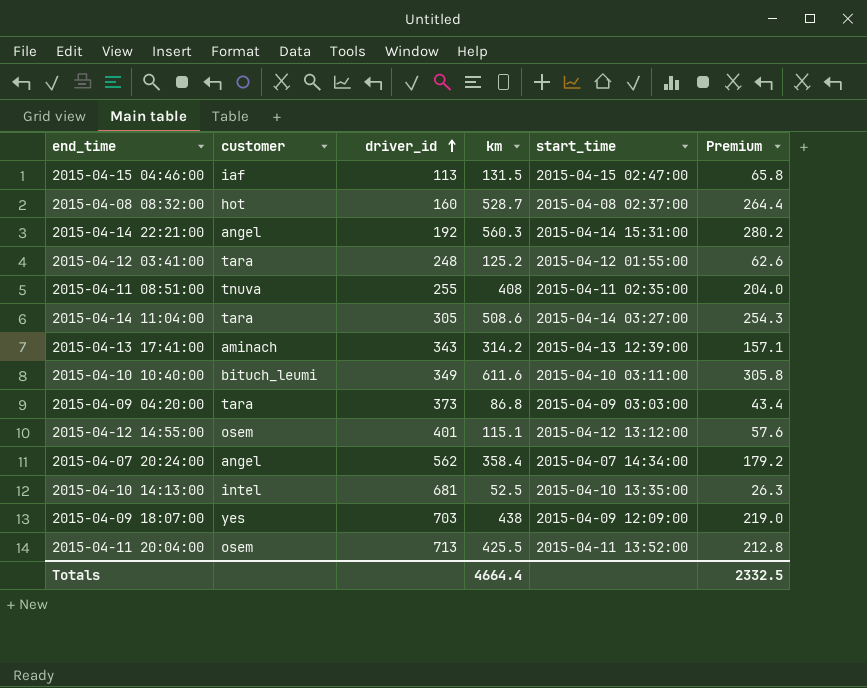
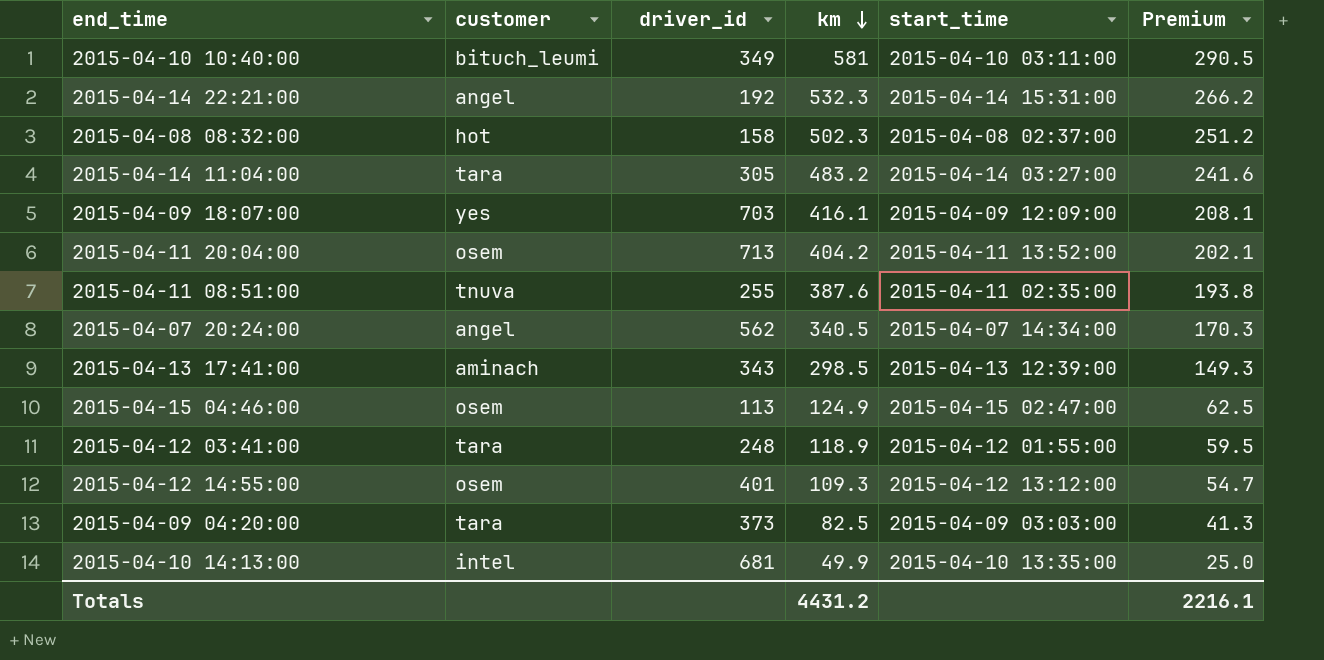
row order: driver_id ascending -> km descending
2015-04-10 10:40:00 | km: 611.6 -> 581
2015-04-10 10:40:00 | Premium: 305.8 -> 290.5
2015-04-14 22:21:00 | km: 560.3 -> 532.3
2015-04-14 22:21:00 | Premium: 280.2 -> 266.2
2015-04-08 08:32:00 | driver_id: 160 -> 158
2015-04-08 08:32:00 | km: 528.7 -> 502.3
2015-04-08 08:32:00 | Premium: 264.4 -> 251.2
2015-04-14 11:04:00 | km: 508.6 -> 483.2
2015-04-14 11:04:00 | Premium: 254.3 -> 241.6
2015-04-09 18:07:00 | km: 438 -> 416.1
2015-04-09 18:07:00 | Premium: 219.0 -> 208.1
2015-04-11 20:04:00 | km: 425.5 -> 404.2
2015-04-11 20:04:00 | Premium: 212.8 -> 202.1
2015-04-11 08:51:00 | km: 408 -> 387.6
2015-04-11 08:51:00 | Premium: 204.0 -> 193.8
2015-04-07 20:24:00 | km: 358.4 -> 340.5
2015-04-07 20:24:00 | Premium: 179.2 -> 170.3
2015-04-13 17:41:00 | km: 314.2 -> 298.5
2015-04-13 17:41:00 | Premium: 157.1 -> 149.3
2015-04-15 04:46:00 | customer: iaf -> osem
2015-04-15 04:46:00 | km: 131.5 -> 124.9
2015-04-15 04:46:00 | Premium: 65.8 -> 62.5
2015-04-12 03:41:00 | km: 125.2 -> 118.9
2015-04-12 03:41:00 | Premium: 62.6 -> 59.5
2015-04-12 14:55:00 | km: 115.1 -> 109.3
2015-04-12 14:55:00 | Premium: 57.6 -> 54.7
2015-04-09 04:20:00 | km: 86.8 -> 82.5
2015-04-09 04:20:00 | Premium: 43.4 -> 41.3
2015-04-10 14:13:00 | km: 52.5 -> 49.9
2015-04-10 14:13:00 | Premium: 26.3 -> 25.0
Totals | km: 4664.4 -> 4431.2
Totals | Premium: 2332.5 -> 2216.1

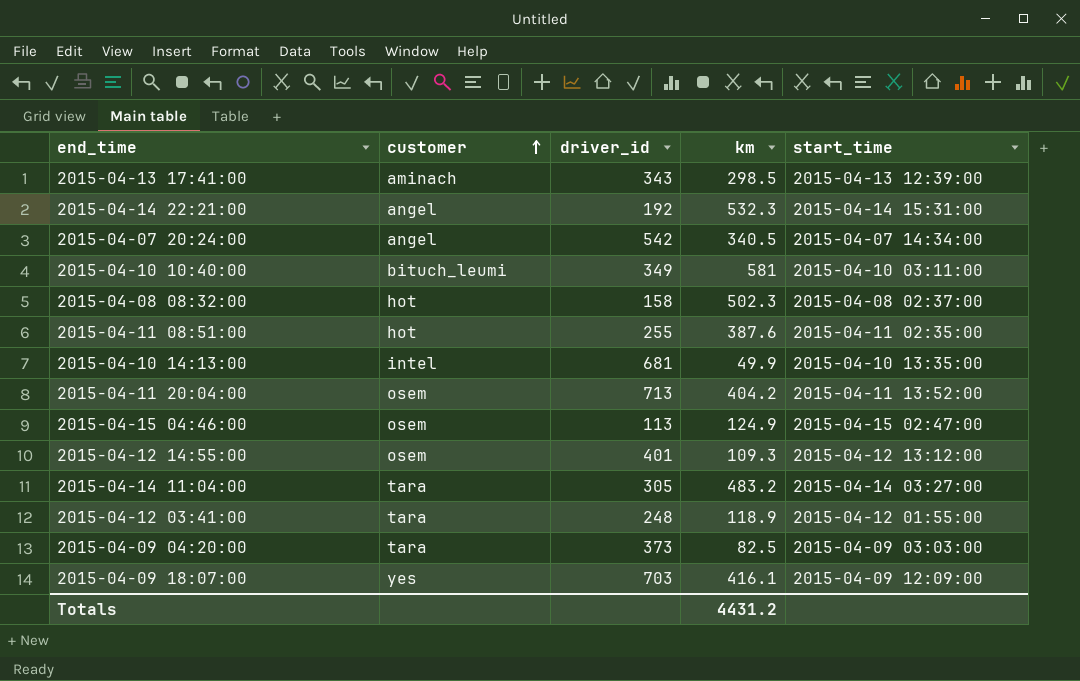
row order: km descending -> customer ascending
column Premium | formula: [km] * 0.5 -> none
2015-04-07 20:24:00 | driver_id: 562 -> 542
2015-04-11 08:51:00 | customer: tnuva -> hot

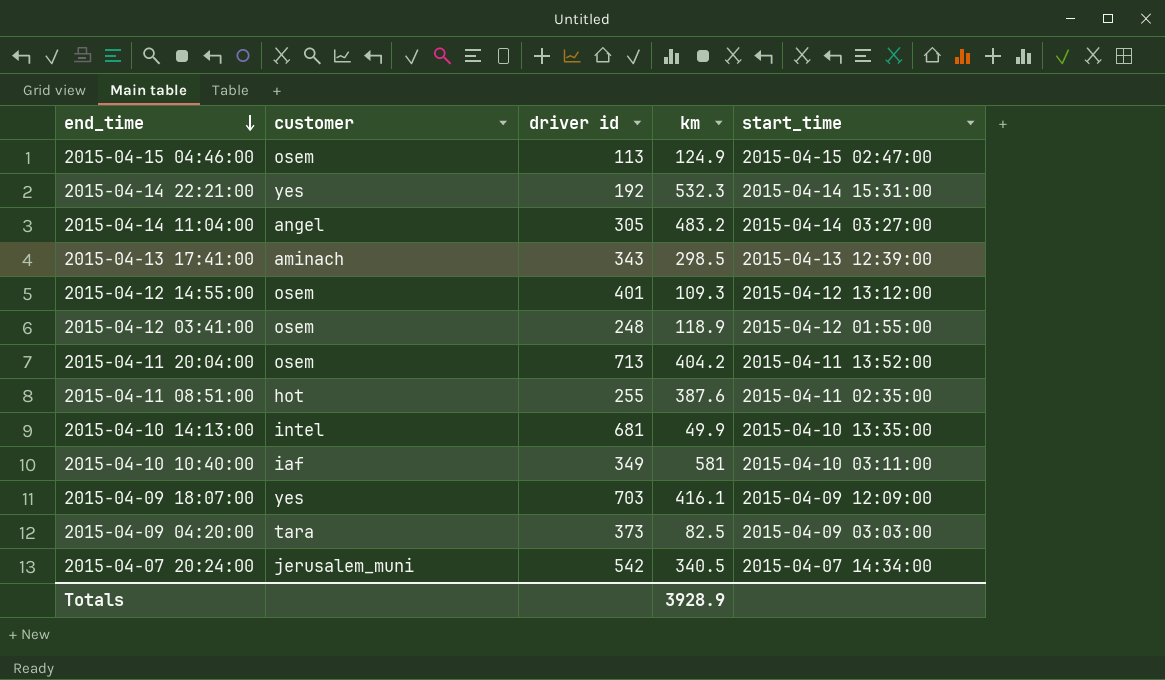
row order: customer ascending -> end_time descending
column name: driver_id -> driver id
row 2015-04-08 08:32:00: hot | 158 | 502.3 | 2015-04-08 02:37:00 -> none
2015-04-14 22:21:00 | customer: angel -> yes
2015-04-14 11:04:00 | customer: tara -> angel
2015-04-12 03:41:00 | customer: tara -> osem
2015-04-10 10:40:00 | customer: bituch_leumi -> iaf
2015-04-07 20:24:00 | customer: angel -> jerusalem_muni
Totals | km: 4431.2 -> 3928.9

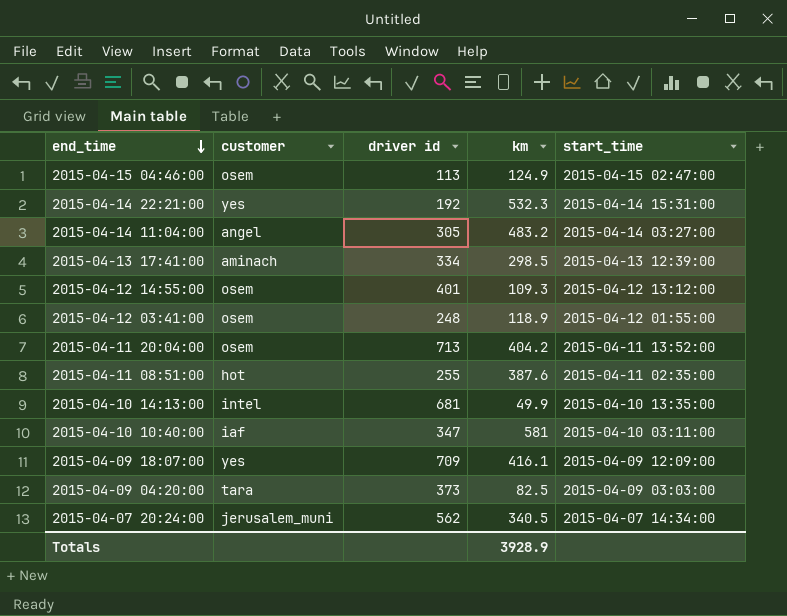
2015-04-13 17:41:00 | driver id: 343 -> 334
2015-04-10 10:40:00 | driver id: 349 -> 347
2015-04-09 18:07:00 | driver id: 703 -> 709
2015-04-07 20:24:00 | driver id: 542 -> 562

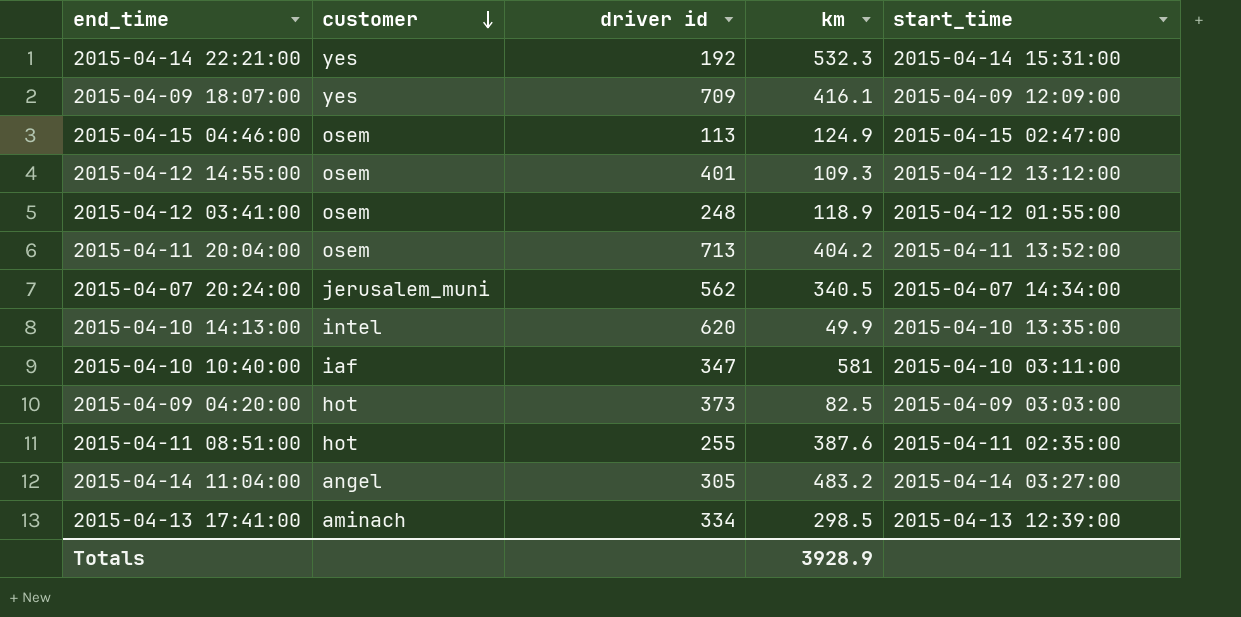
row order: end_time descending -> customer descending
2015-04-10 14:13:00 | driver id: 681 -> 620
2015-04-09 04:20:00 | customer: tara -> hot

